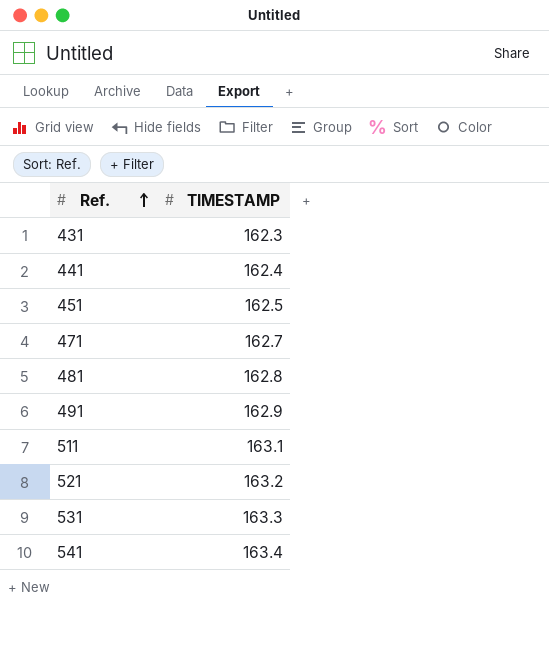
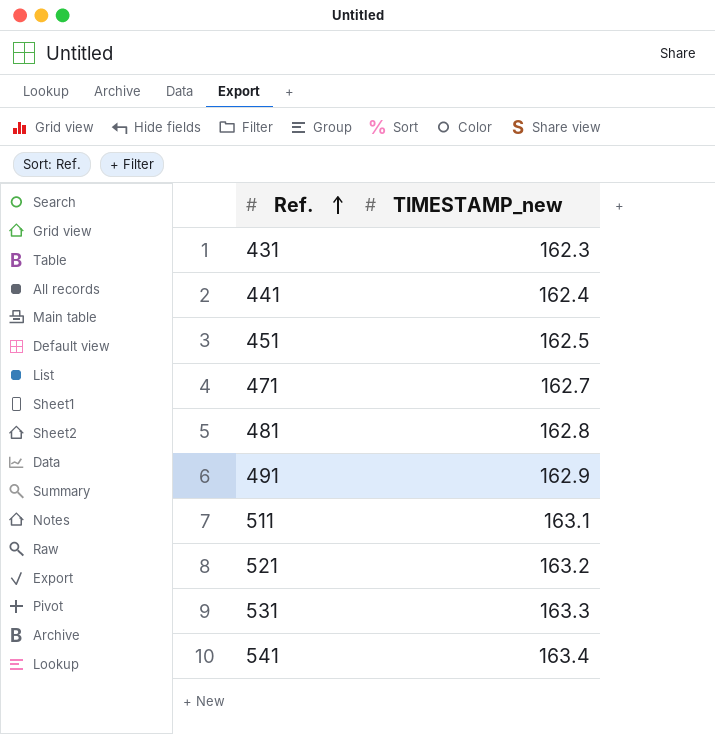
column name: TIMESTAMP -> TIMESTAMP_new

